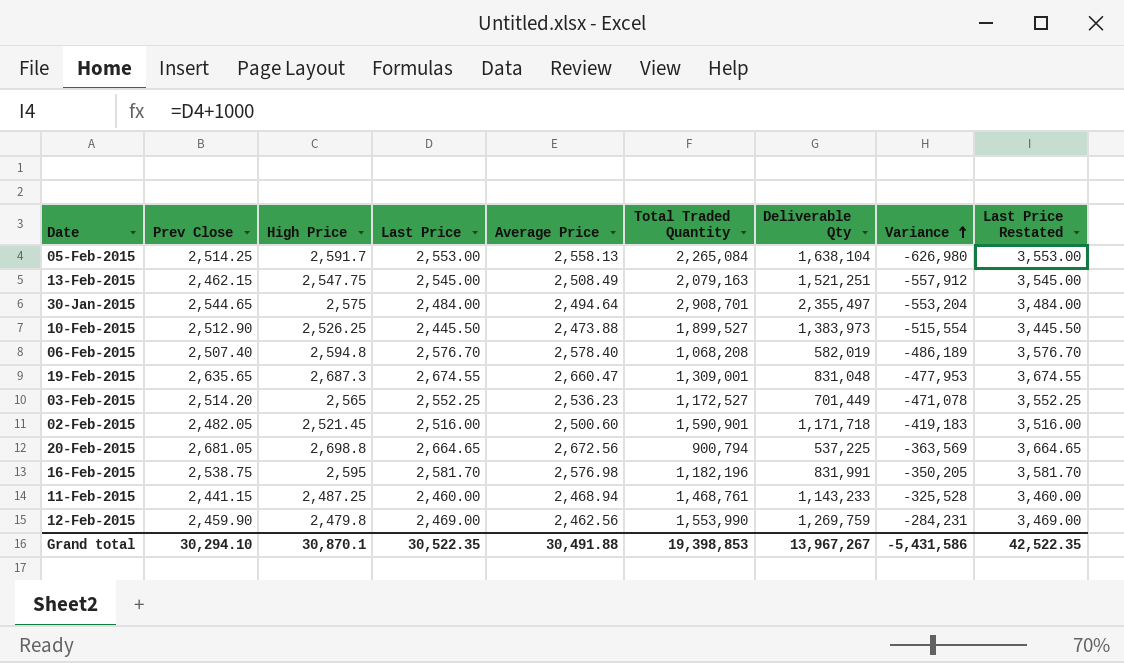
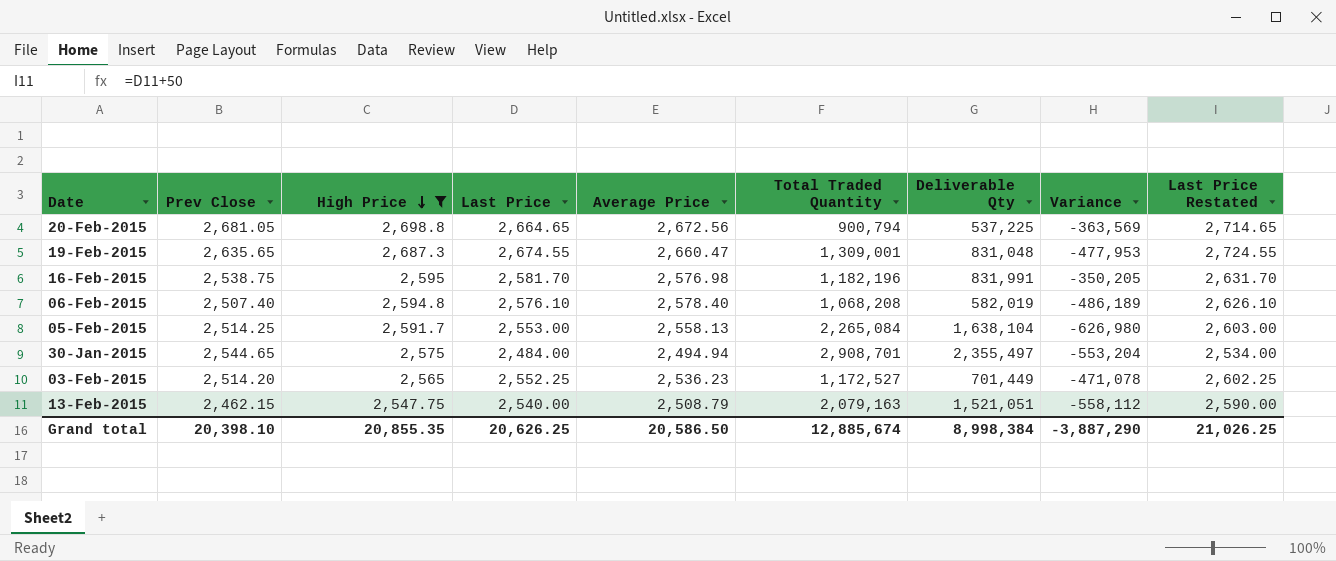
filter: none -> High Price >= 2,547.75
row order: Variance ascending -> High Price descending
column Last Price Restated | formula: [Last Price] + 1000 -> [Last Price] + 50
06-Feb-2015 | Last Price: 2,576.70 -> 2,576.10
30-Jan-2015 | Average Price: 2,494.64 -> 2,494.94
13-Feb-2015 | Last Price: 2,545.00 -> 2,540.00
13-Feb-2015 | Average Price: 2,508.49 -> 2,508.79
13-Feb-2015 | Deliverable Qty: 1,521,251 -> 1,521,051
13-Feb-2015 | Variance: -557,912 -> -558,112
Grand total | Prev Close: 30,294.10 -> 20,398.10
Grand total | High Price: 30,870.1 -> 20,855.35
Grand total | Last Price: 30,522.35 -> 20,626.25
Grand total | Average Price: 30,491.88 -> 20,586.50
Grand total | Total Traded Quantity: 19,398,853 -> 12,885,674
Grand total | Deliverable Qty: 13,967,267 -> 8,998,384
Grand total | Variance: -5,431,586 -> -3,887,290
Grand total | Last Price Restated: 42,522.35 -> 21,026.25

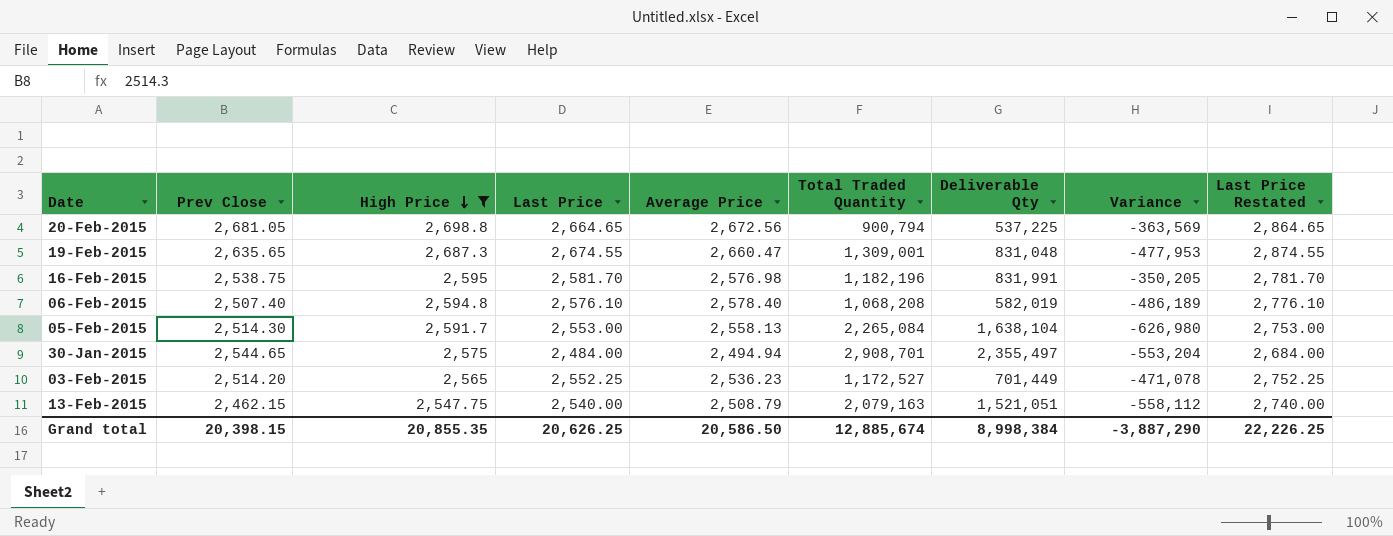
column Last Price Restated | formula: [Last Price] + 50 -> [Last Price] + 200
05-Feb-2015 | Prev Close: 2,514.25 -> 2,514.30
Grand total | Prev Close: 20,398.10 -> 20,398.15
Grand total | Last Price Restated: 21,026.25 -> 22,226.25

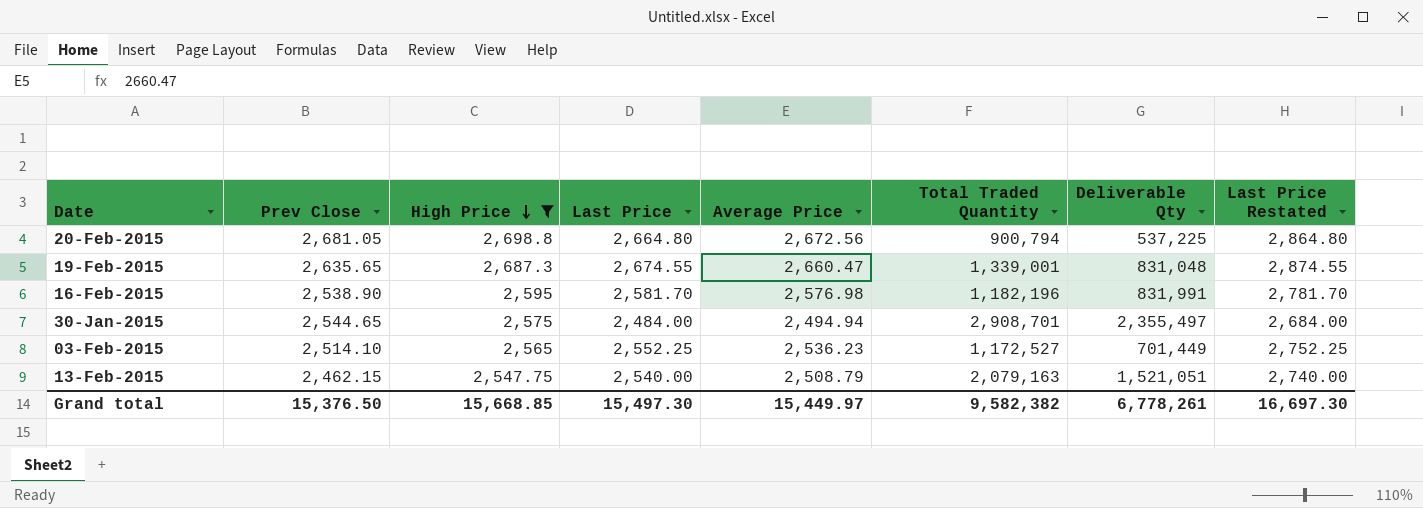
column Variance | formula: [Deliverable Qty] - [Total Traded Quantity] -> none
row 06-Feb-2015: 2,507.40 | 2,594.8 | 2,576.10 | 2,578.40 | 1,068,208 | 582,019 | -486,189 | 2,776.10 -> none
row 05-Feb-2015: 2,514.30 | 2,591.7 | 2,553.00 | 2,558.13 | 2,265,084 | 1,638,104 | -626,980 | 2,753.00 -> none
20-Feb-2015 | Last Price: 2,664.65 -> 2,664.80
20-Feb-2015 | Last Price Restated: 2,864.65 -> 2,864.80
19-Feb-2015 | Total Traded Quantity: 1,309,001 -> 1,339,001
16-Feb-2015 | Prev Close: 2,538.75 -> 2,538.90
03-Feb-2015 | Prev Close: 2,514.20 -> 2,514.10
Grand total | Prev Close: 20,398.15 -> 15,376.50
Grand total | High Price: 20,855.35 -> 15,668.85
Grand total | Last Price: 20,626.25 -> 15,497.30
Grand total | Average Price: 20,586.50 -> 15,449.97
Grand total | Total Traded Quantity: 12,885,674 -> 9,582,382
Grand total | Deliverable Qty: 8,998,384 -> 6,778,261
Grand total | Last Price Restated: 22,226.25 -> 16,697.30

